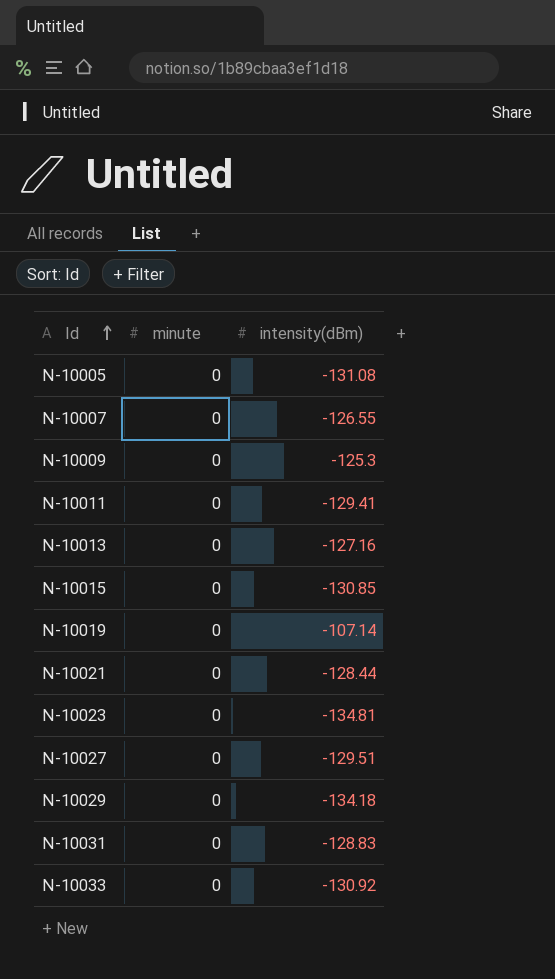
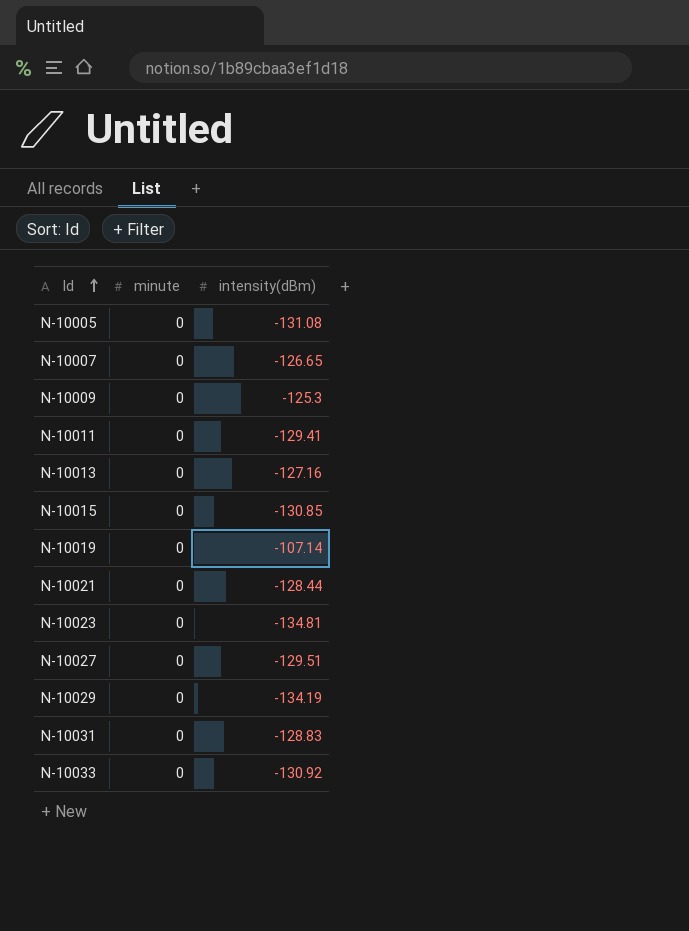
N-10007 | intensity(dBm): -126.55 -> -126.65
N-10029 | intensity(dBm): -134.18 -> -134.19

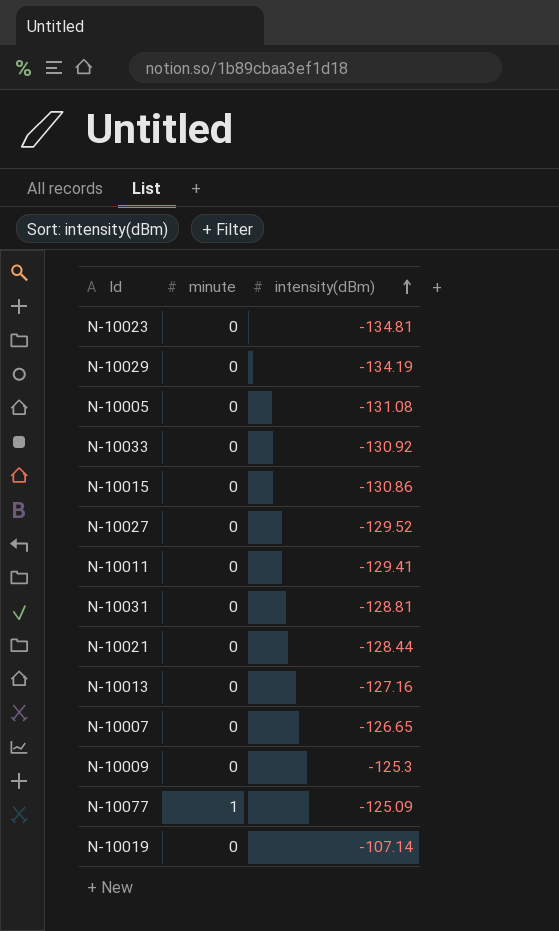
row order: Id ascending -> intensity(dBm) ascending
N-10015 | intensity(dBm): -130.85 -> -130.86
N-10027 | intensity(dBm): -129.51 -> -129.52
N-10031 | intensity(dBm): -128.83 -> -128.81
row N-10077: none -> 1 | -125.09

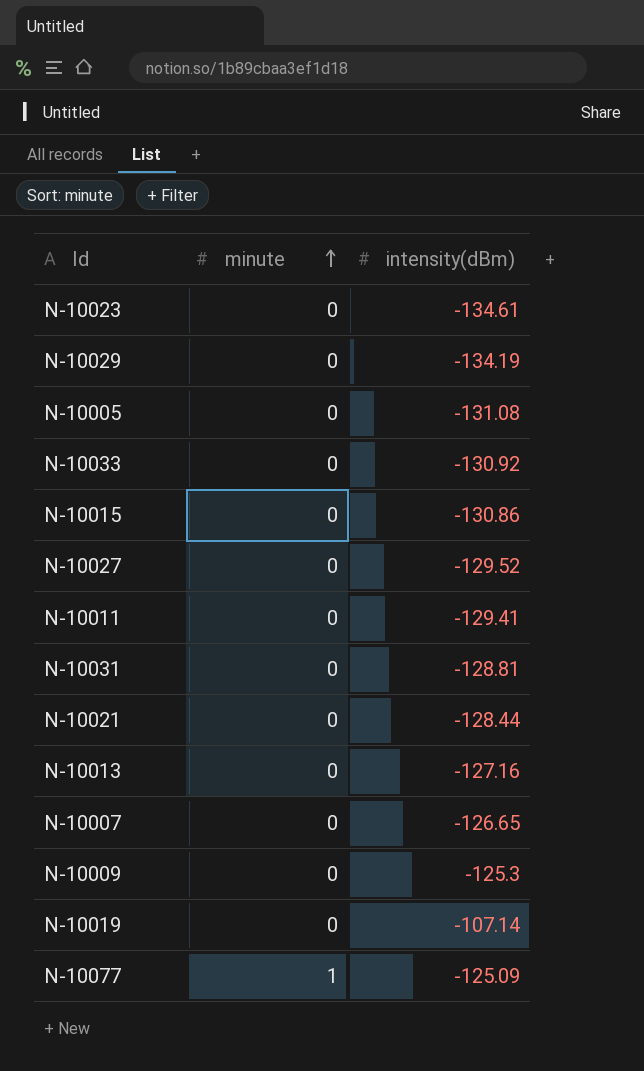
row order: intensity(dBm) ascending -> minute ascending
N-10023 | intensity(dBm): -134.81 -> -134.61

